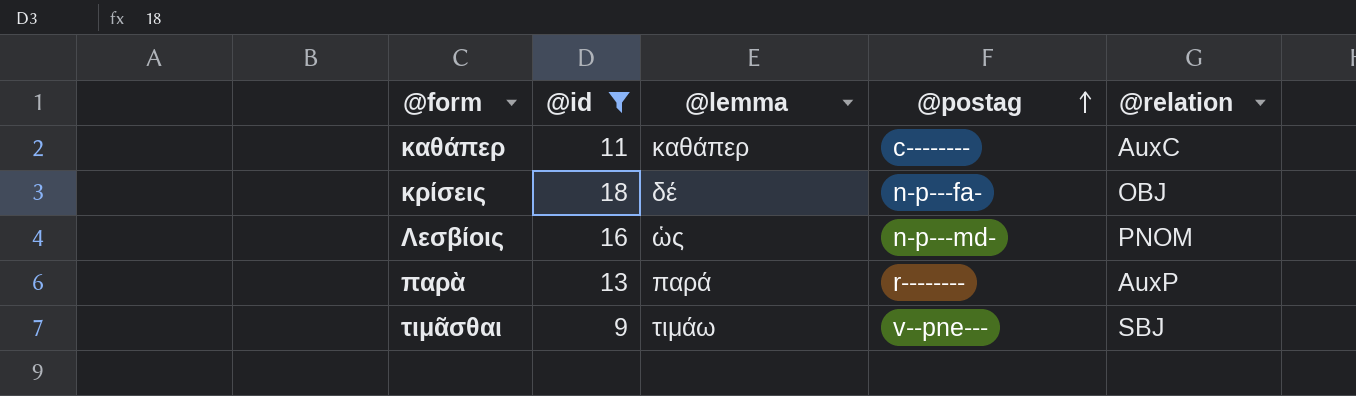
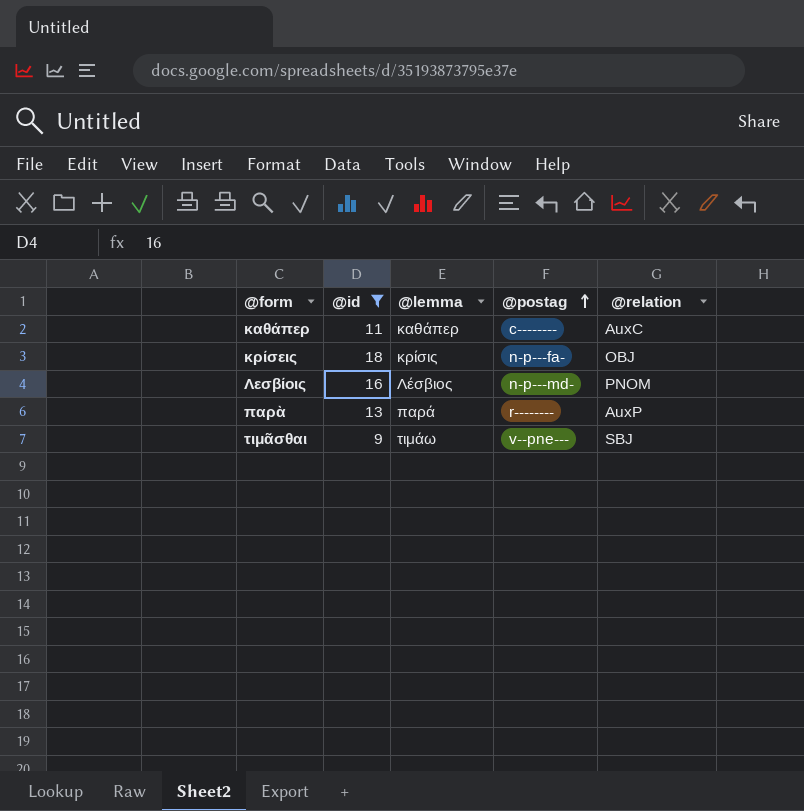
κρίσεις | @lemma: δέ -> κρίσις
Λεσβίοις | @lemma: ὡς -> Λέσβιος

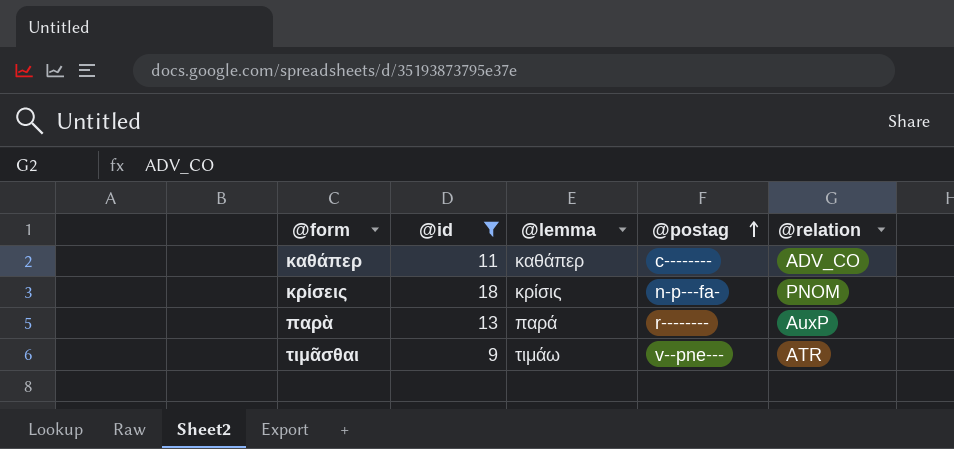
row Λεσβίοις: 16 | Λέσβιος | n-p---md- | PNOM -> none
καθάπερ | @relation: AuxC -> ADV_CO
κρίσεις | @relation: OBJ -> PNOM
τιμᾶσθαι | @relation: SBJ -> ATR

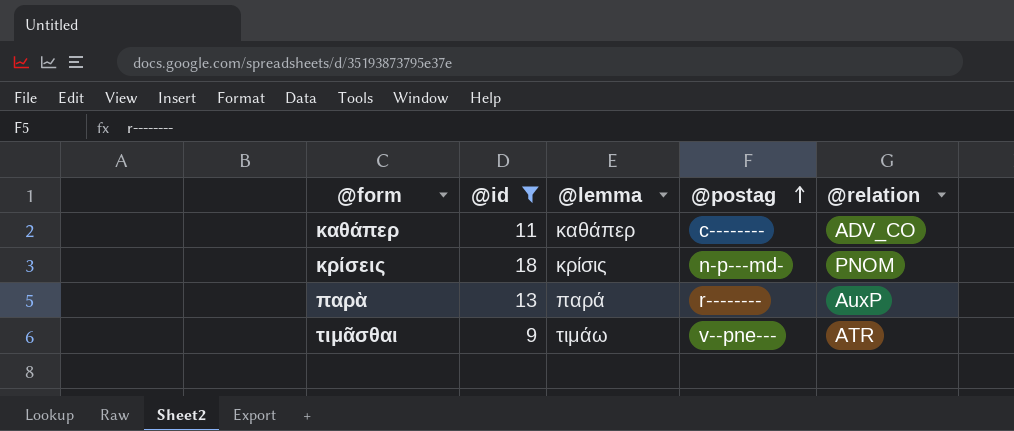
κρίσεις | @postag: n-p---fa- -> n-p---md-

